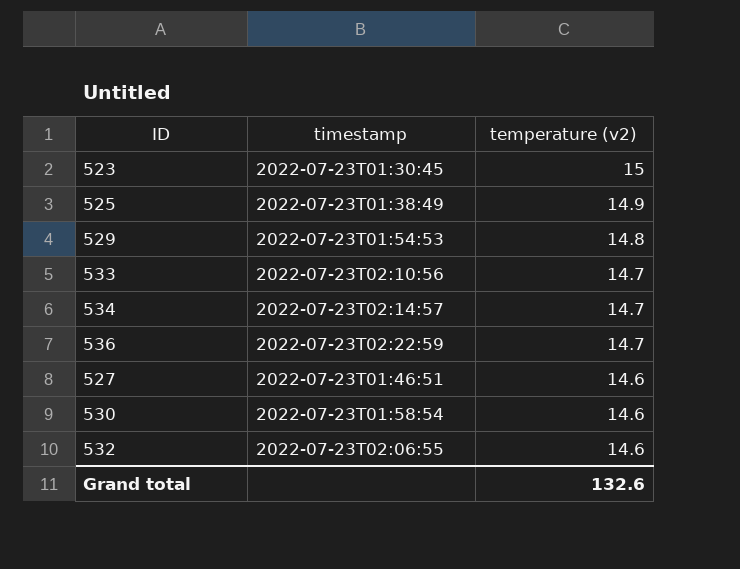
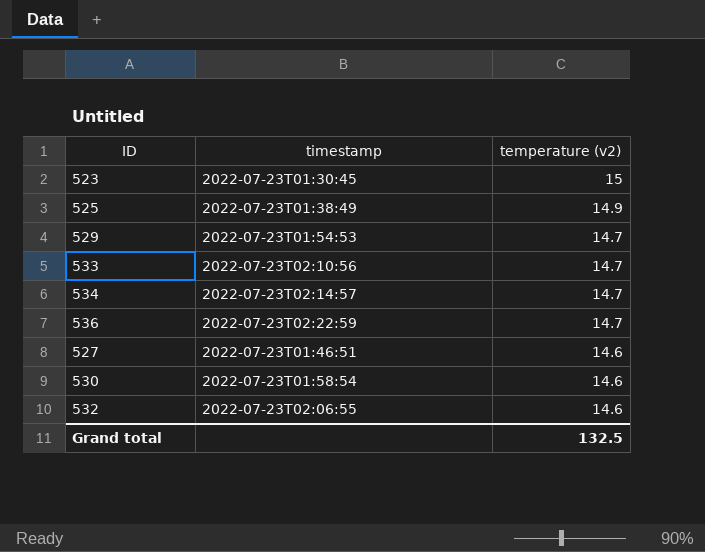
529 | temperature (v2): 14.8 -> 14.7
Grand total | temperature (v2): 132.6 -> 132.5

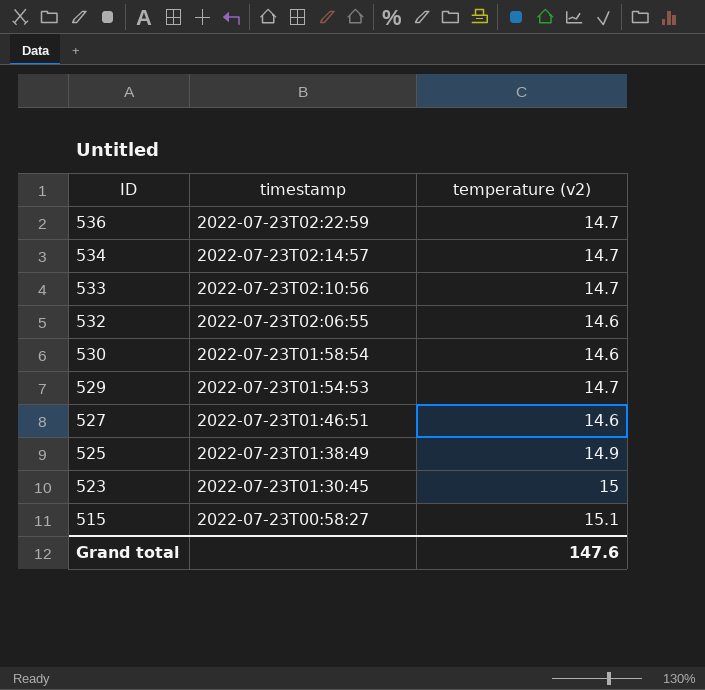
row order: temperature (v2) descending -> ID descending
row 515: none -> 2022-07-23T00:58:27 | 15.1
Grand total | temperature (v2): 132.5 -> 147.6

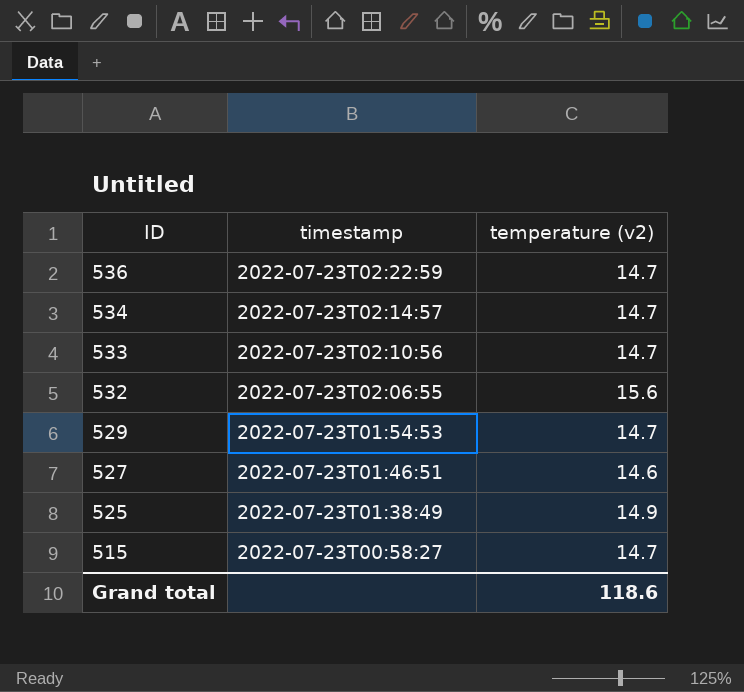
row 530: 2022-07-23T01:58:54 | 14.6 -> none
row 523: 2022-07-23T01:30:45 | 15 -> none
532 | temperature (v2): 14.6 -> 15.6
515 | temperature (v2): 15.1 -> 14.7
Grand total | temperature (v2): 147.6 -> 118.6

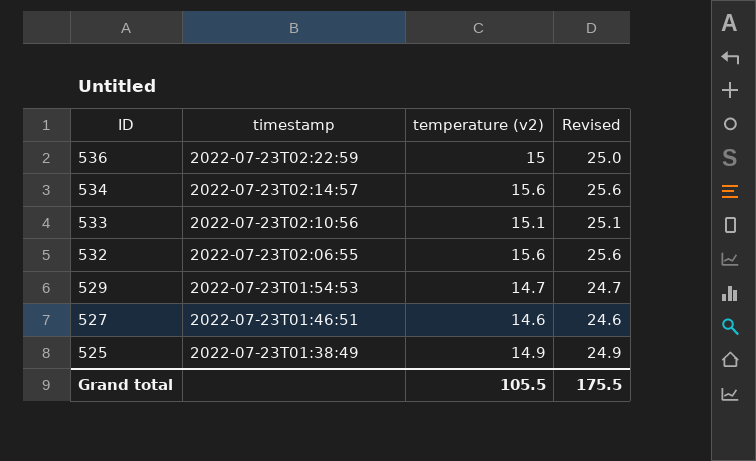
column Revised | formula: none -> [temperature (v2)] + 10
row 515: 2022-07-23T00:58:27 | 14.7 -> none
536 | temperature (v2): 14.7 -> 15
534 | temperature (v2): 14.7 -> 15.6
533 | temperature (v2): 14.7 -> 15.1
Grand total | temperature (v2): 118.6 -> 105.5

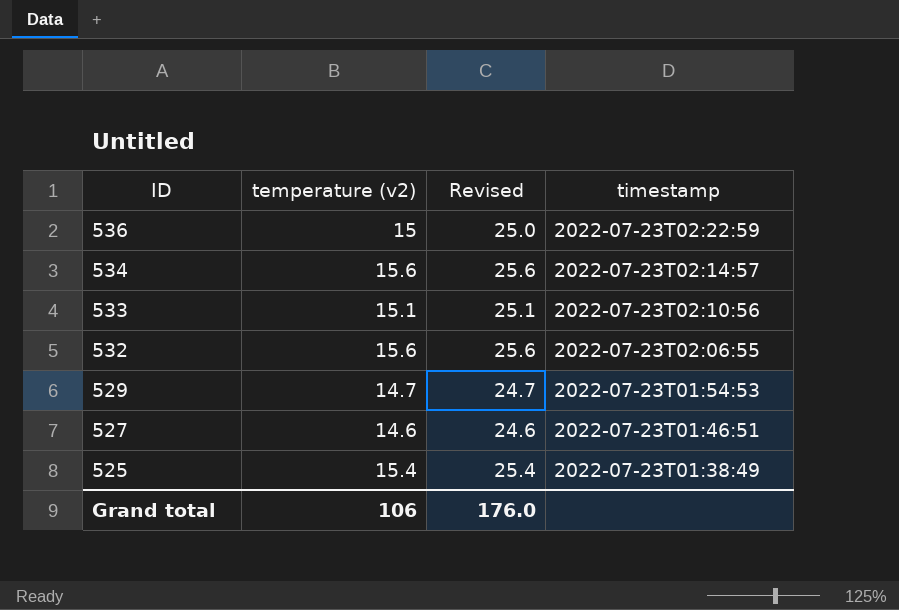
column timestamp | position: 2 -> 4
525 | temperature (v2): 14.9 -> 15.4
525 | Revised: 24.9 -> 25.4
Grand total | temperature (v2): 105.5 -> 106
Grand total | Revised: 175.5 -> 176.0

